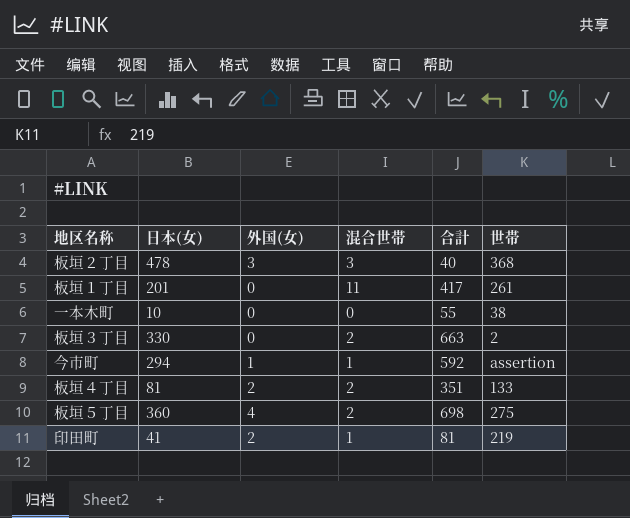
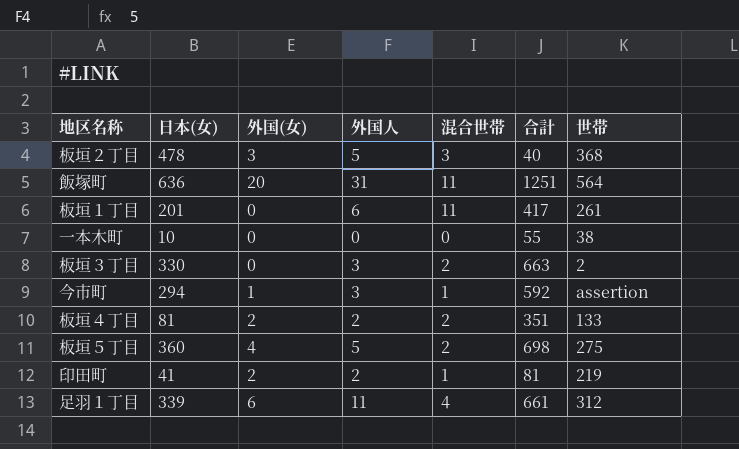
column 外国人 | position: none -> 4
row 飯塚町: none -> 636 | 20 | 31 | 11 | 1251 | 564
row 足羽１丁目: none -> 339 | 6 | 11 | 4 | 661 | 312

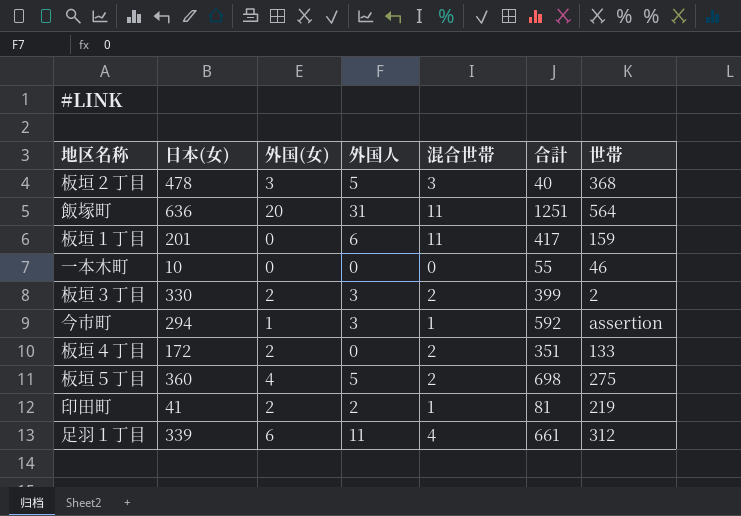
板垣１丁目 | 世帯: 261 -> 159
一本木町 | 世帯: 38 -> 46
板垣３丁目 | 外国(女): 0 -> 2
板垣３丁目 | 合計: 663 -> 399
板垣４丁目 | 日本(女): 81 -> 172
板垣４丁目 | 外国人: 2 -> 0

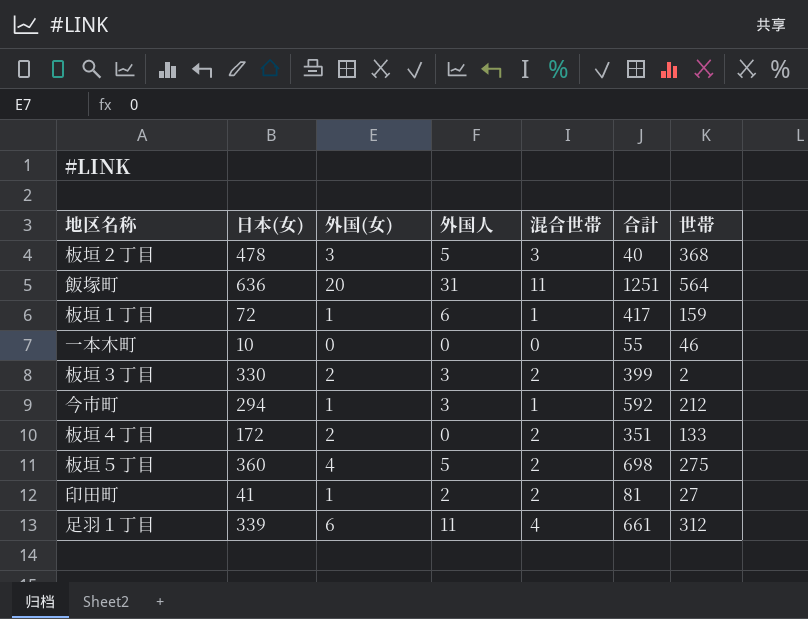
板垣１丁目 | 日本(女): 201 -> 72
板垣１丁目 | 外国(女): 0 -> 1
板垣１丁目 | 混合世帯: 11 -> 1
今市町 | 世帯: assertion -> 212
印田町 | 外国(女): 2 -> 1
印田町 | 混合世帯: 1 -> 2
印田町 | 世帯: 219 -> 27

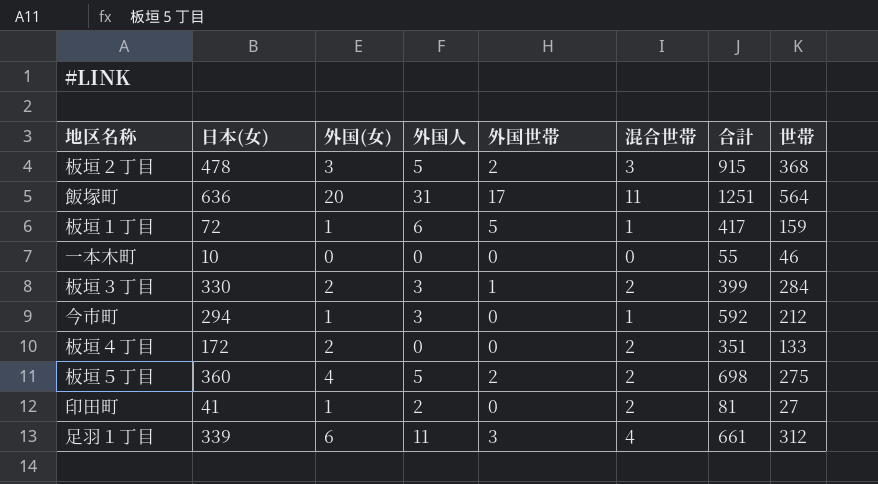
column 外国世帯 | position: none -> 5
板垣２丁目 | 合計: 40 -> 915
板垣３丁目 | 世帯: 2 -> 284

